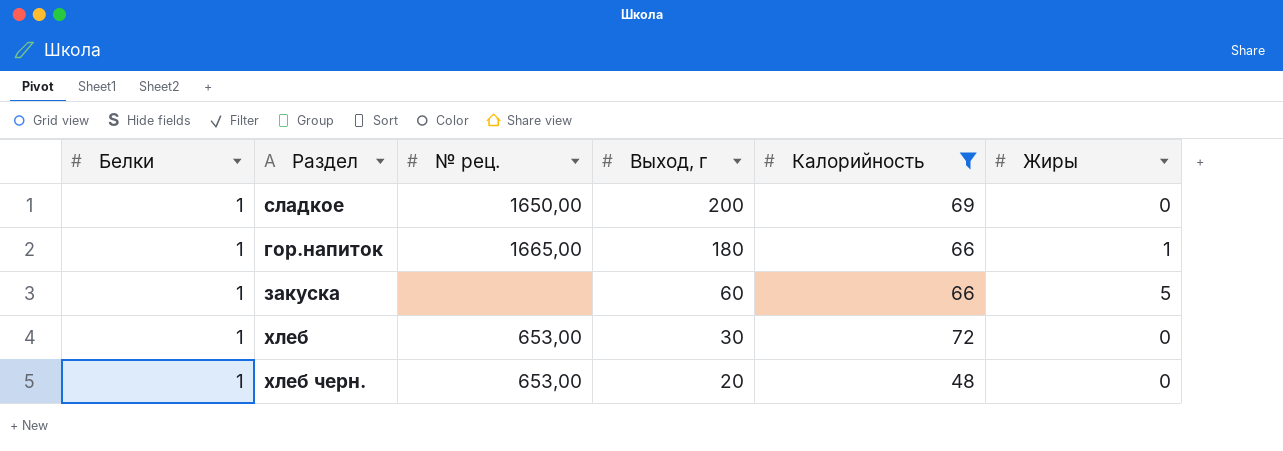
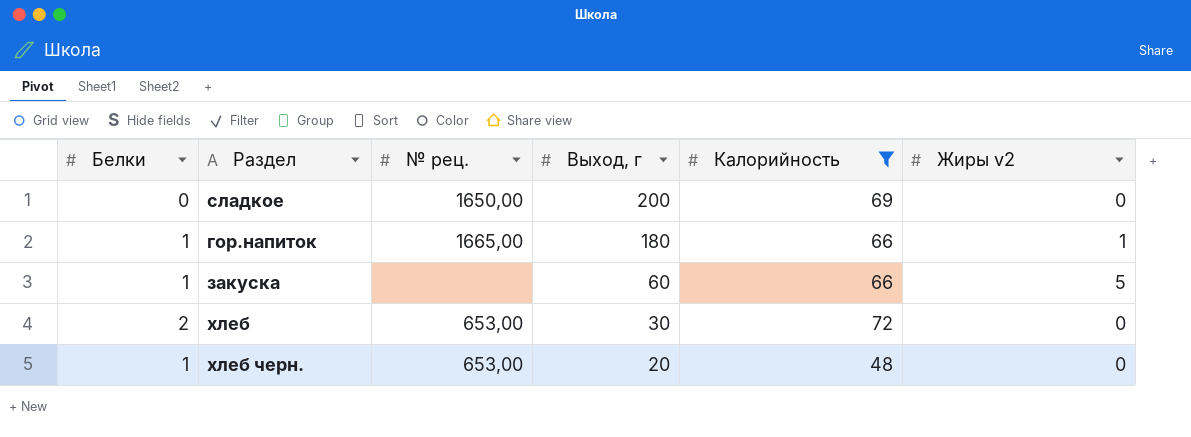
column name: Жиры -> Жиры v2
сладкое | Белки: 1 -> 0
хлеб | Белки: 1 -> 2

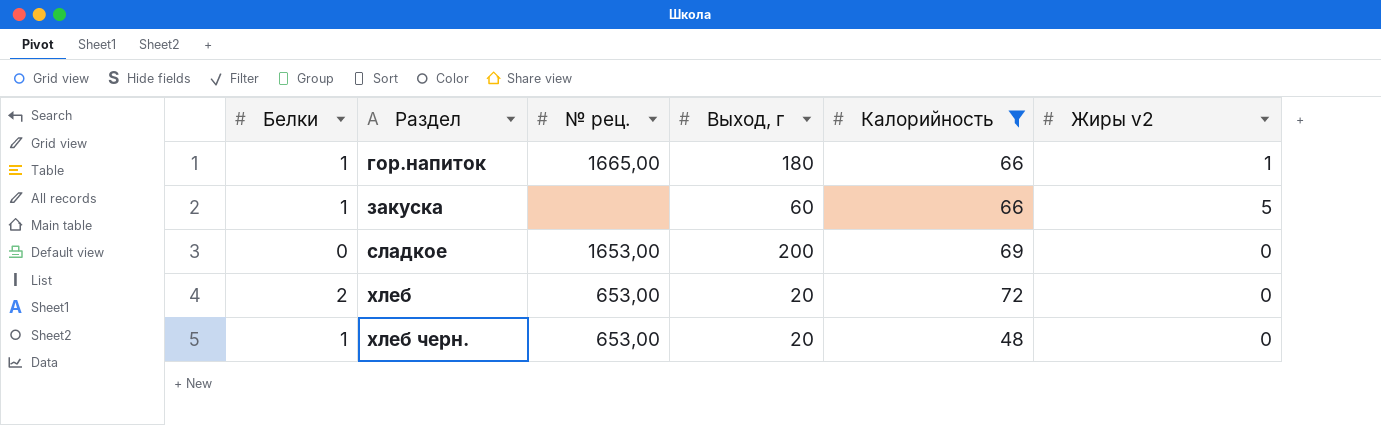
row order: Выход, г descending -> Раздел ascending
сладкое | № рец.: 1650,00 -> 1653,00
хлеб | Выход, г: 30 -> 20

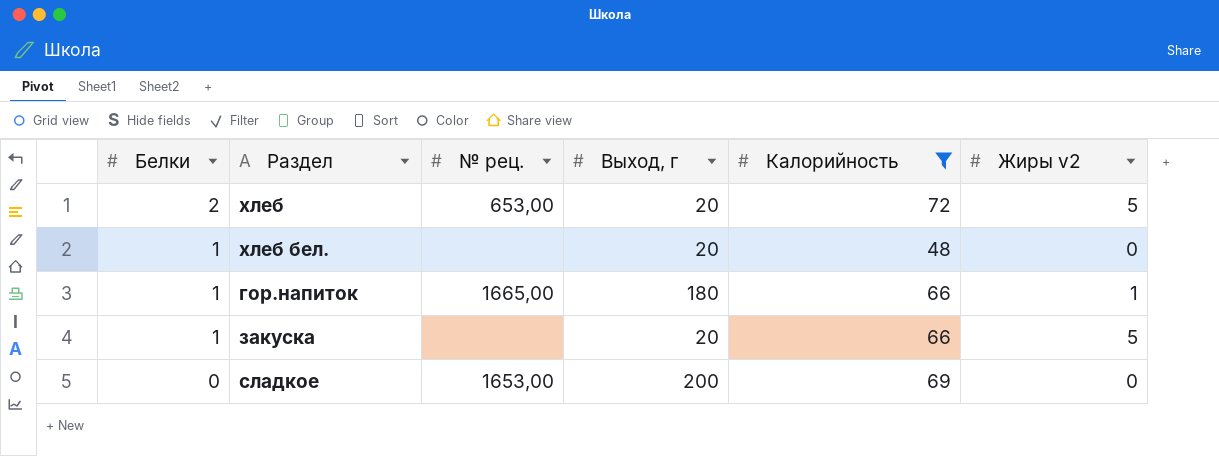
row order: Раздел ascending -> Белки descending
row хлеб черн.: 1 | 653,00 | 20 | 48 | 0 -> none
хлеб | Жиры v2: 0 -> 5
row хлеб бел.: none -> 1 | none | 20 | 48 | 0
закуска | Выход, г: 60 -> 20

